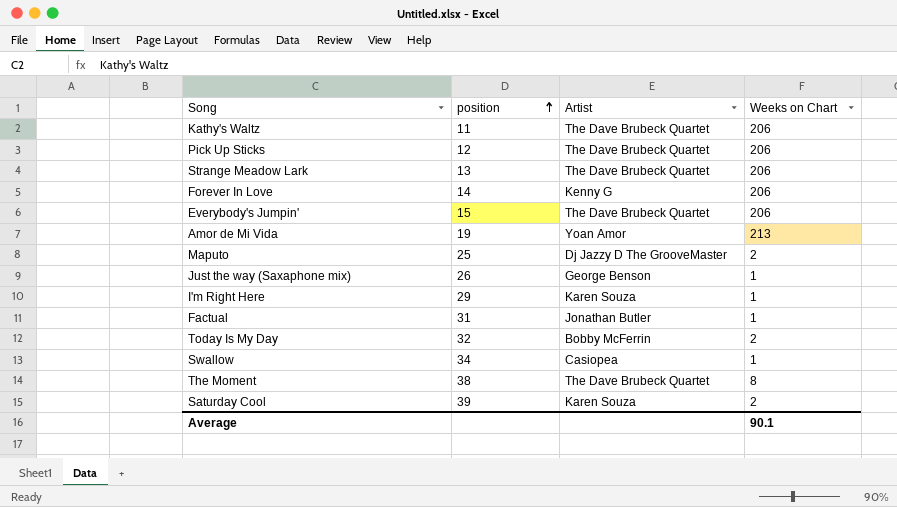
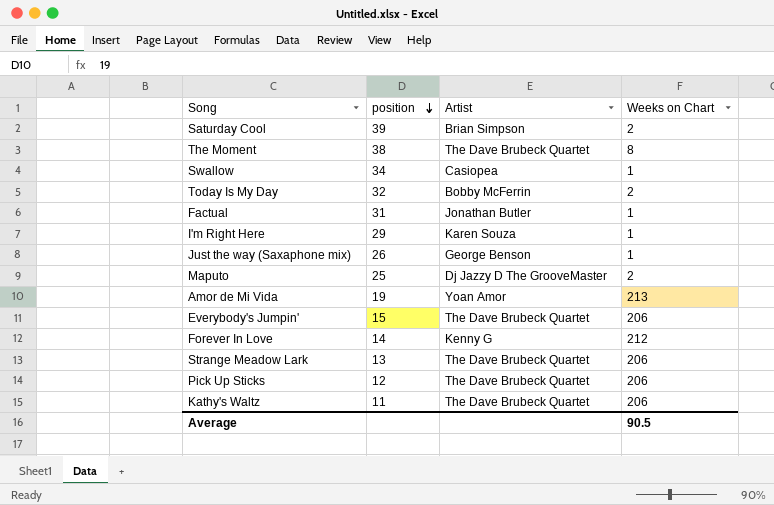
row order: position ascending -> position descending
Saturday Cool | Artist: Karen Souza -> Brian Simpson
Forever In Love | Weeks on Chart: 206 -> 212
Average | Weeks on Chart: 90.1 -> 90.5

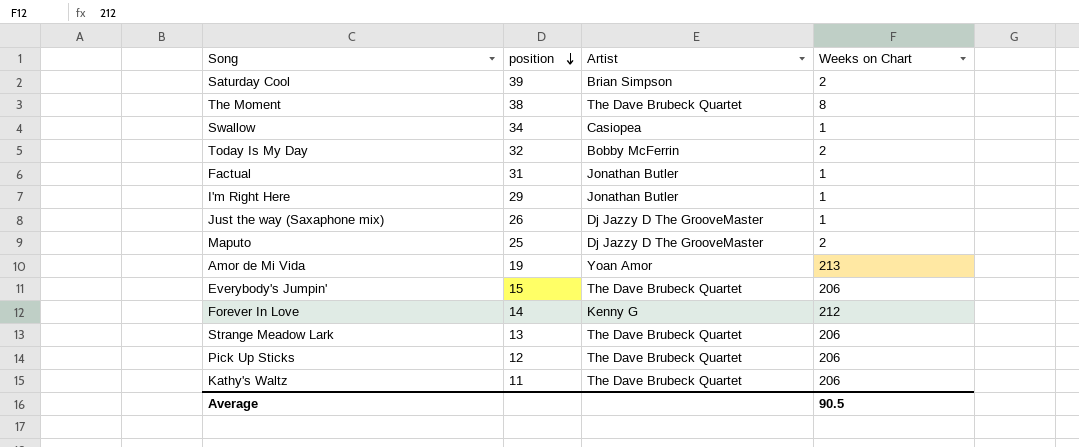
I'm Right Here | Artist: Karen Souza -> Jonathan Butler
Just the way (Saxaphone mix) | Artist: George Benson -> Dj Jazzy D The GrooveMaster

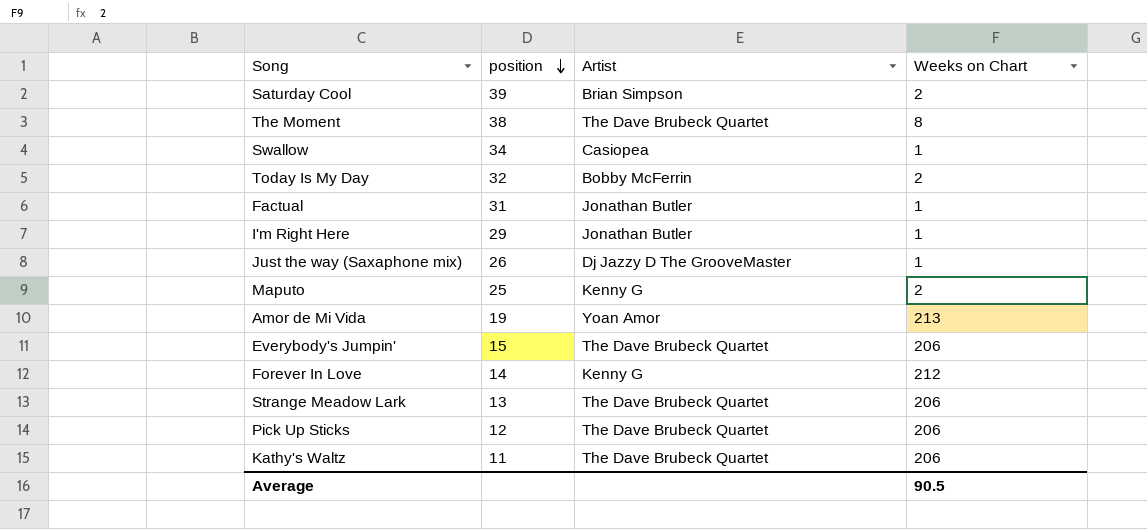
Maputo | Artist: Dj Jazzy D The GrooveMaster -> Kenny G

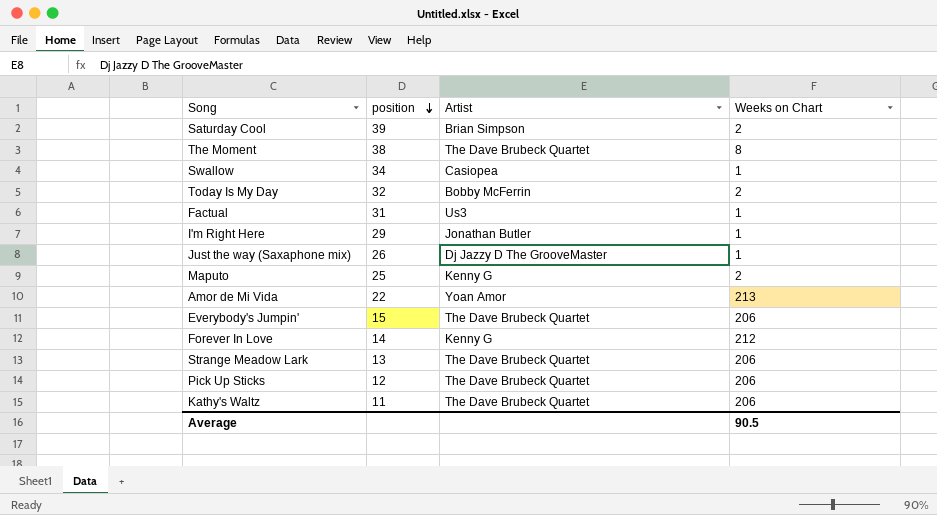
Factual | Artist: Jonathan Butler -> Us3
Amor de Mi Vida | position: 19 -> 22

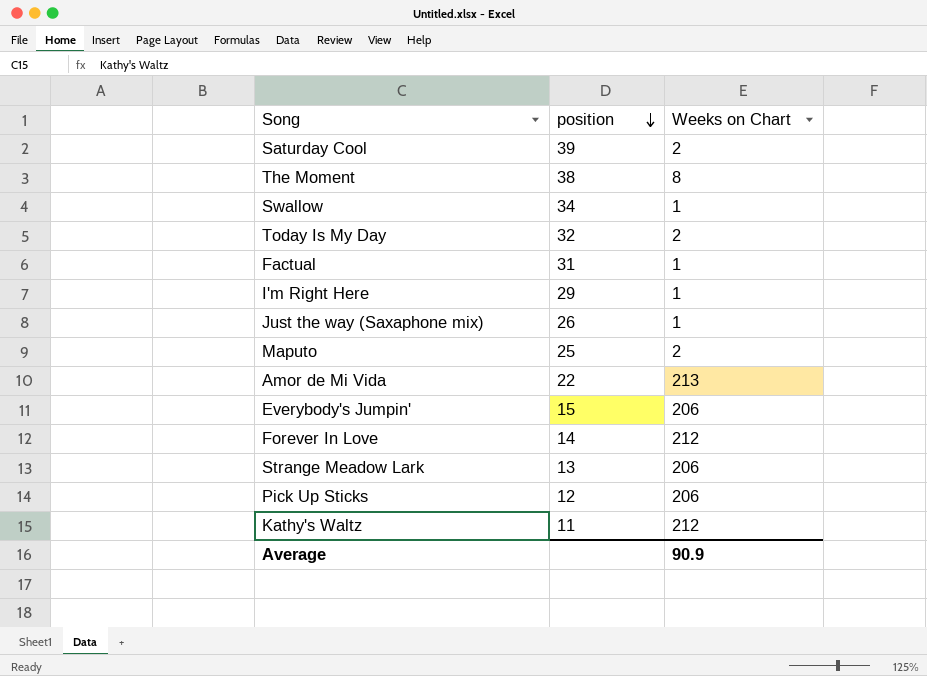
column Artist | position: 3 -> none
Kathy's Waltz | Weeks on Chart: 206 -> 212
Average | Weeks on Chart: 90.5 -> 90.9

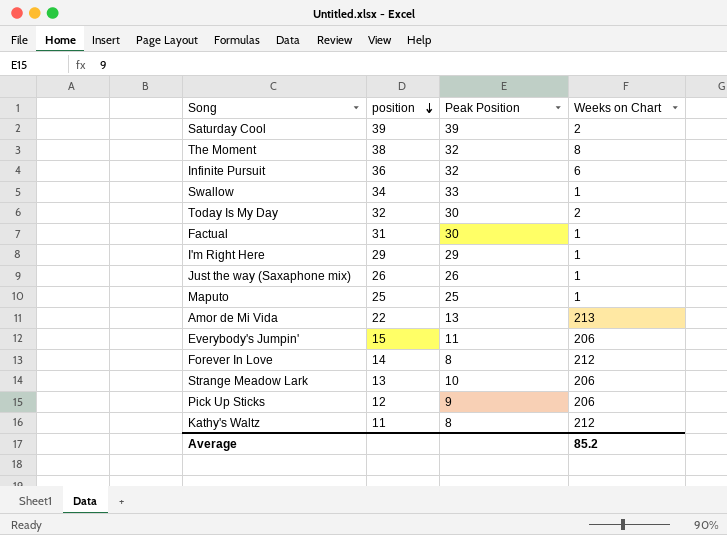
column Peak Position | position: none -> 3
row Infinite Pursuit: none -> 36 | 32 | 6
Maputo | Weeks on Chart: 2 -> 1
Average | Weeks on Chart: 90.9 -> 85.2

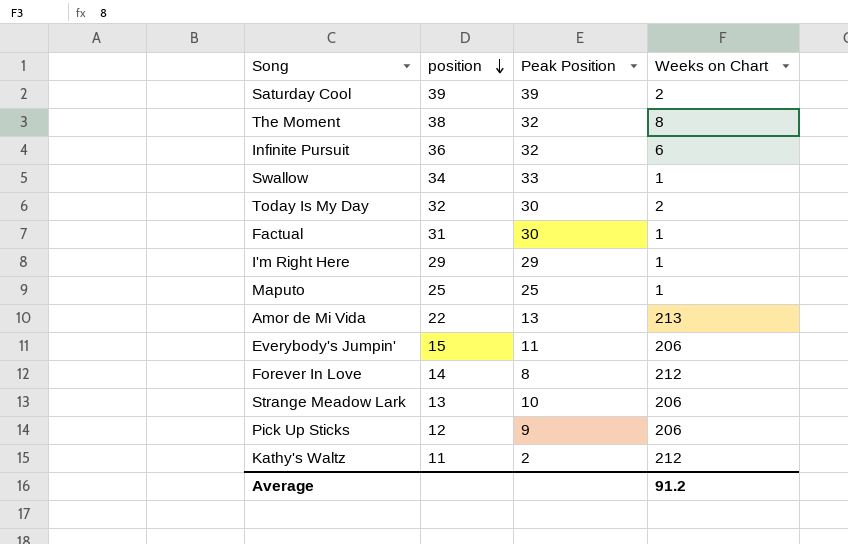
row Just the way (Saxaphone mix): 26 | 26 | 1 -> none
Kathy's Waltz | Peak Position: 8 -> 2
Average | Weeks on Chart: 85.2 -> 91.2

